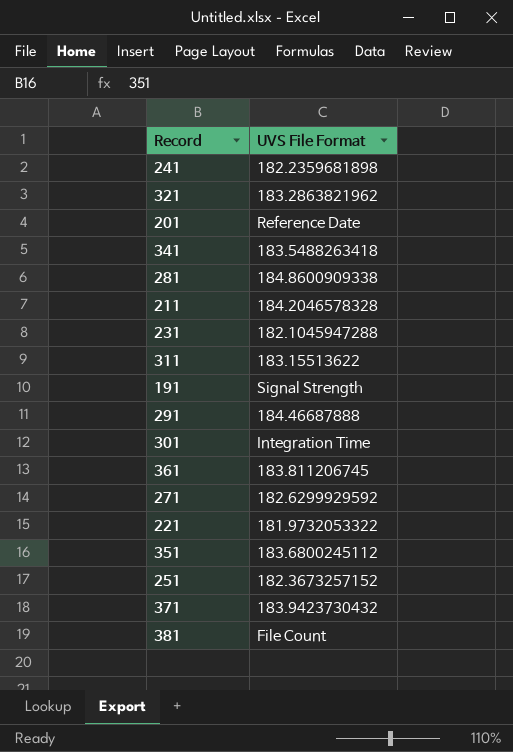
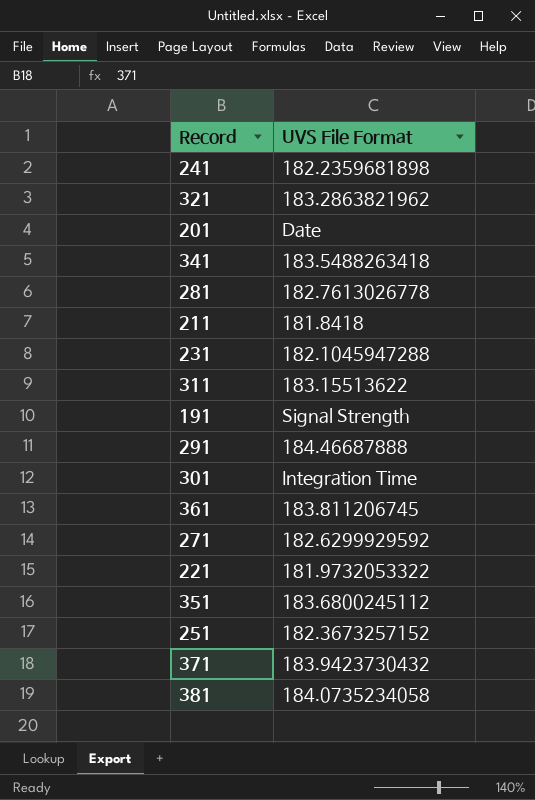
201 | UVS File Format: Reference Date -> Date
281 | UVS File Format: 184.8600909338 -> 182.7613026778
211 | UVS File Format: 184.2046578328 -> 181.8418
381 | UVS File Format: File Count -> 184.0735234058

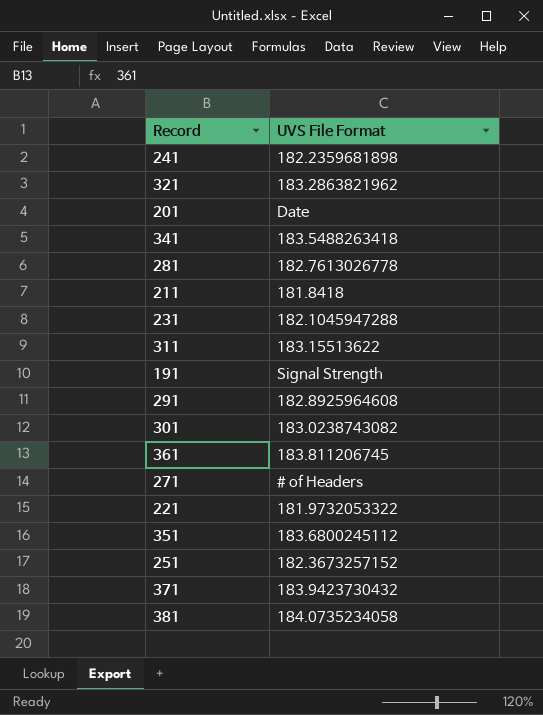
291 | UVS File Format: 184.46687888 -> 182.8925964608
301 | UVS File Format: Integration Time -> 183.0238743082
271 | UVS File Format: 182.6299929592 -> # of Headers

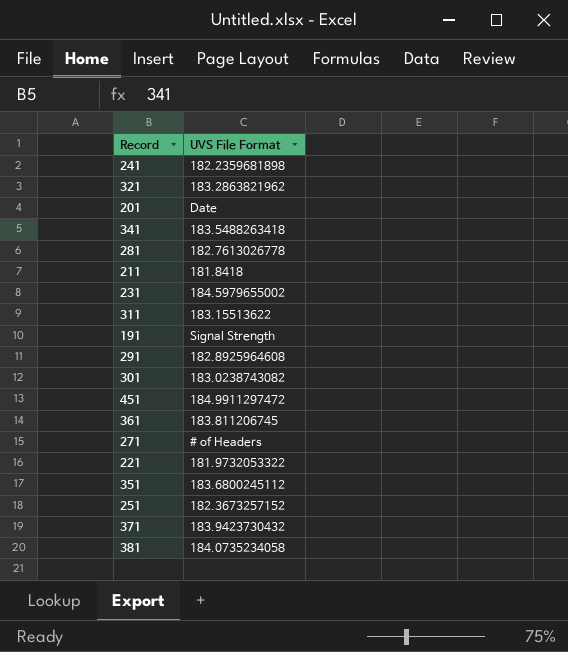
231 | UVS File Format: 182.1045947288 -> 184.5979655002
row 451: none -> 184.9911297472

